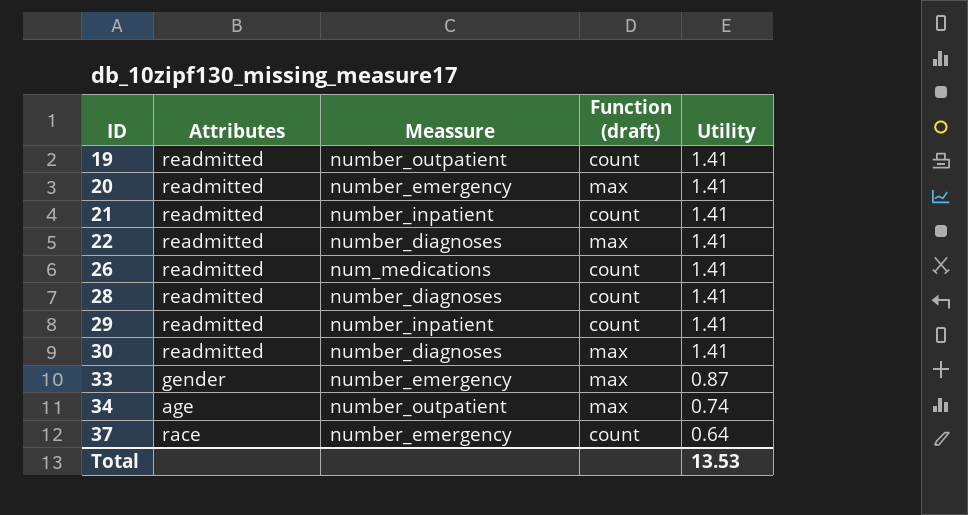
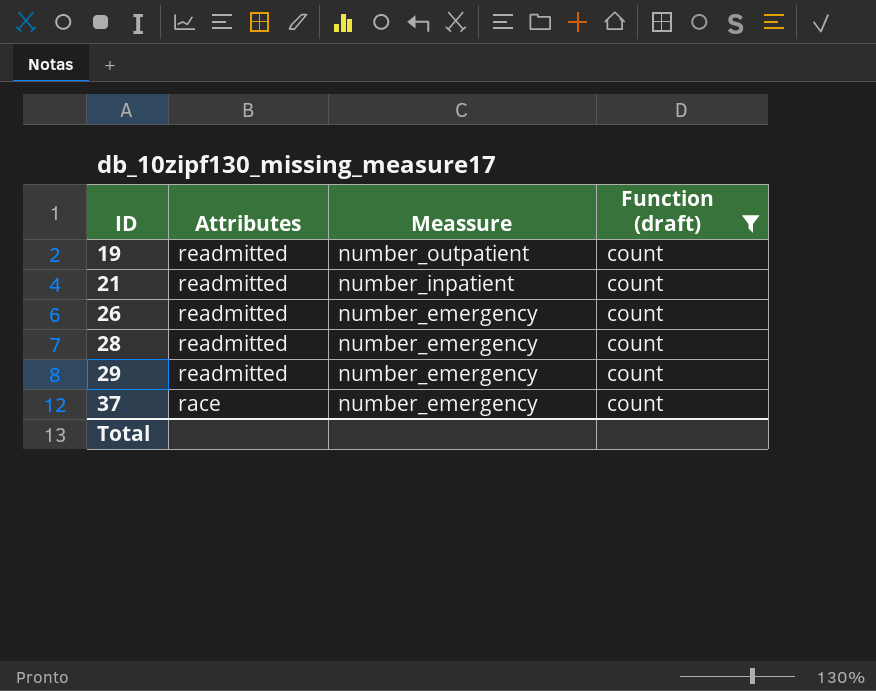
filter: none -> Function (draft) = count
column Utility | position: 5 -> none
26 | Meassure: num_medications -> number_emergency
28 | Meassure: number_diagnoses -> number_emergency
29 | Meassure: number_inpatient -> number_emergency

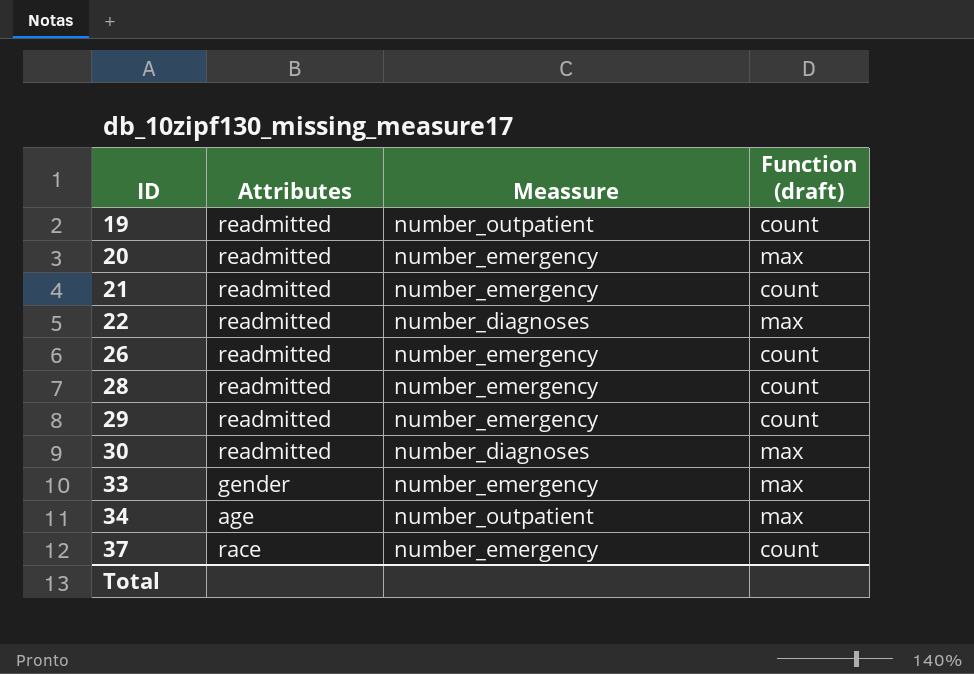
filter: Function (draft) = count -> none
21 | Meassure: number_inpatient -> number_emergency

